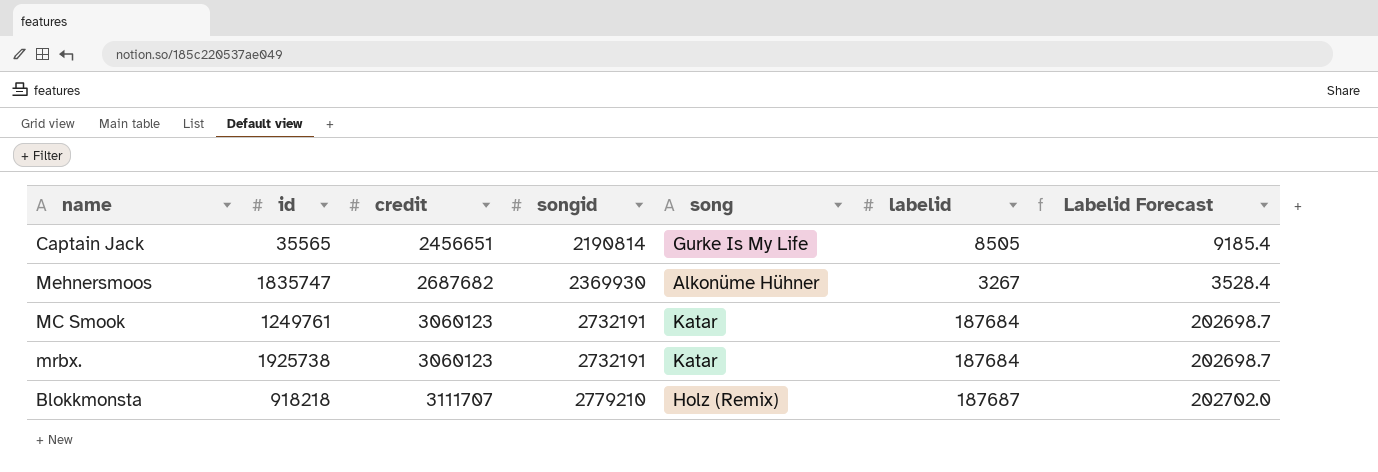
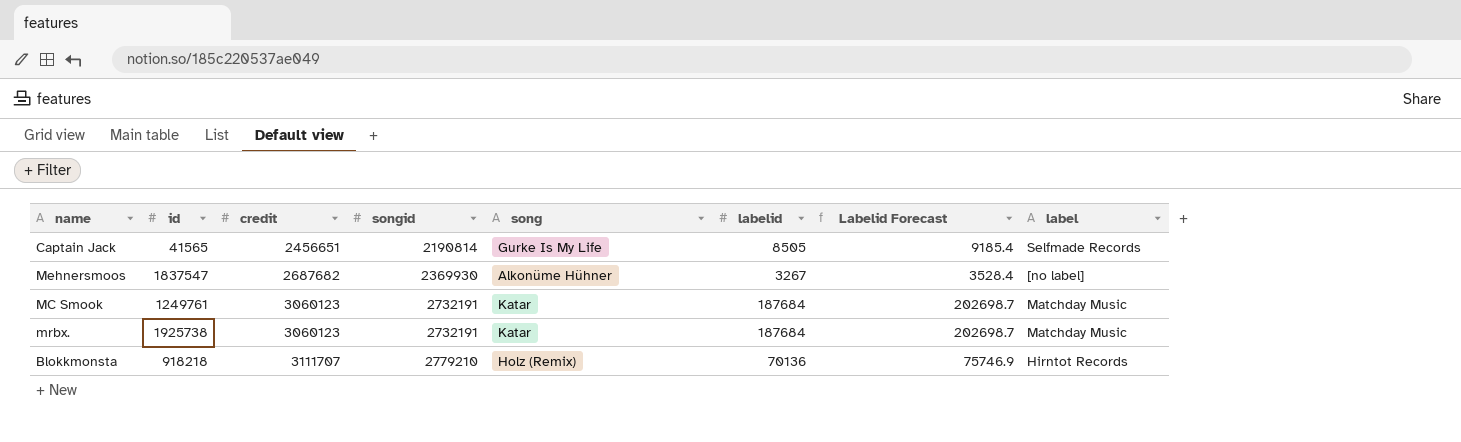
column label | position: none -> 8
Captain Jack | id: 35565 -> 41565
Mehnersmoos | id: 1835747 -> 1837547
Blokkmonsta | labelid: 187687 -> 70136
Blokkmonsta | Labelid Forecast: 202702.0 -> 75746.9

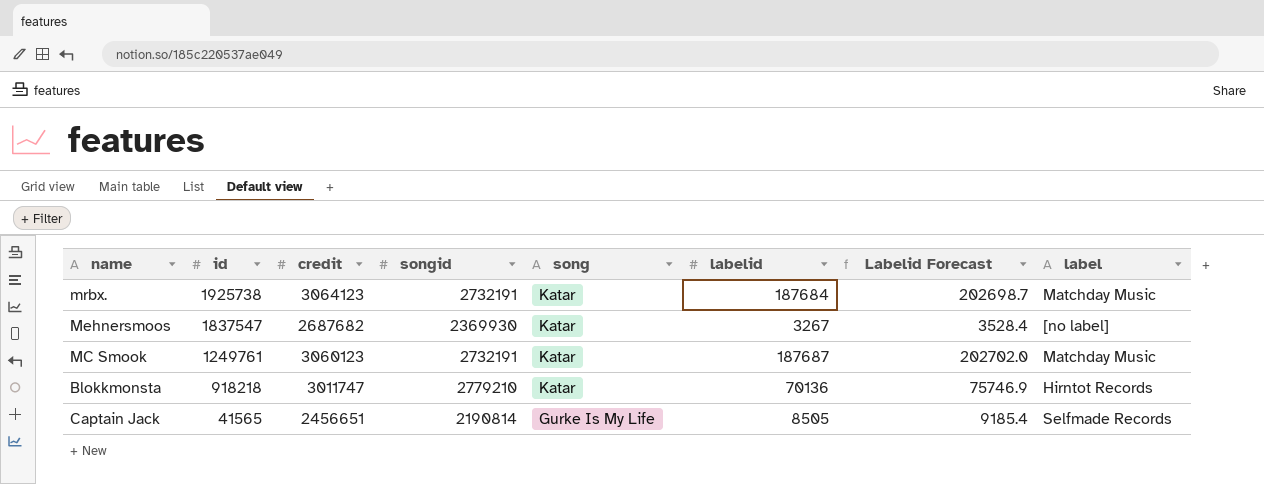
row order: credit ascending -> id descending
mrbx. | credit: 3060123 -> 3064123
Mehnersmoos | song: Alkonüme Hühner -> Katar
MC Smook | labelid: 187684 -> 187687
MC Smook | Labelid Forecast: 202698.7 -> 202702.0
Blokkmonsta | credit: 3111707 -> 3011747
Blokkmonsta | song: Holz (Remix) -> Katar

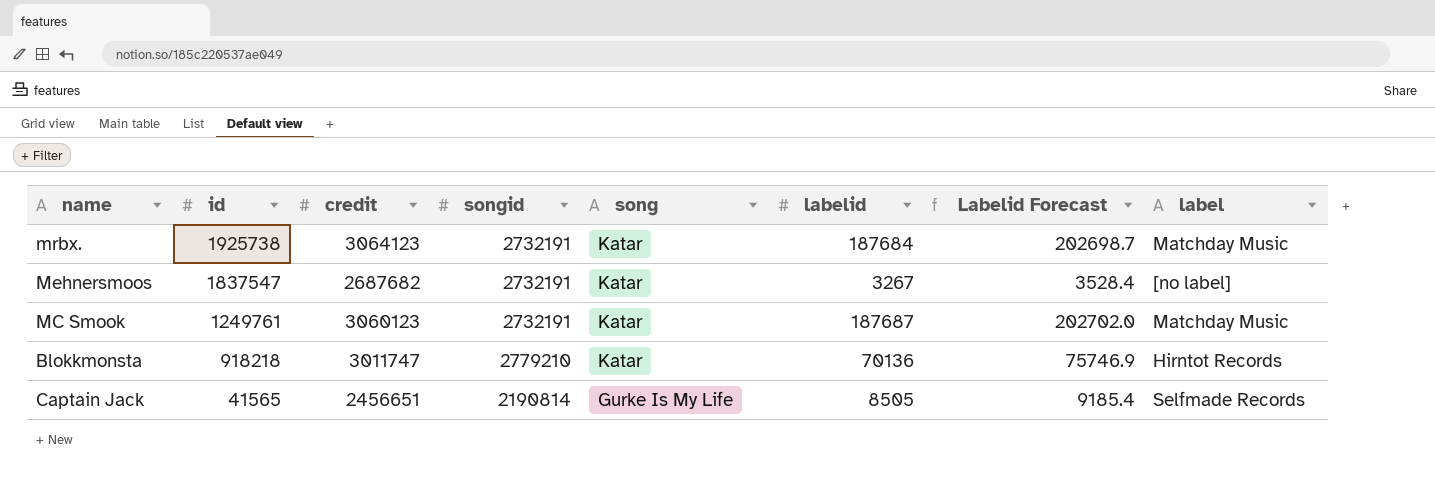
Mehnersmoos | songid: 2369930 -> 2732191

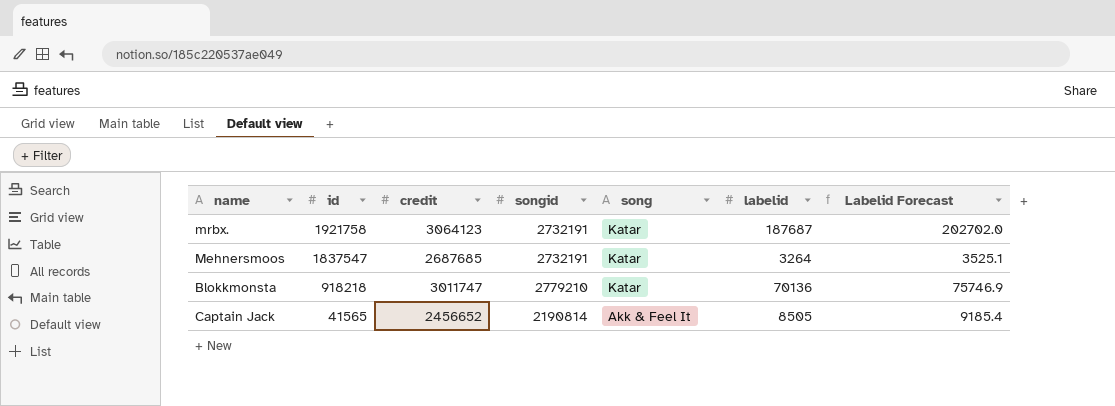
column label | position: 8 -> none
row MC Smook: 1249761 | 3060123 | 2732191 | Katar | 187687 | 202702.0 | Matchday Music -> none
mrbx. | id: 1925738 -> 1921758
mrbx. | labelid: 187684 -> 187687
mrbx. | Labelid Forecast: 202698.7 -> 202702.0
Mehnersmoos | credit: 2687682 -> 2687685
Mehnersmoos | labelid: 3267 -> 3264
Mehnersmoos | Labelid Forecast: 3528.4 -> 3525.1
Captain Jack | credit: 2456651 -> 2456652
Captain Jack | song: Gurke Is My Life -> Akk & Feel It

